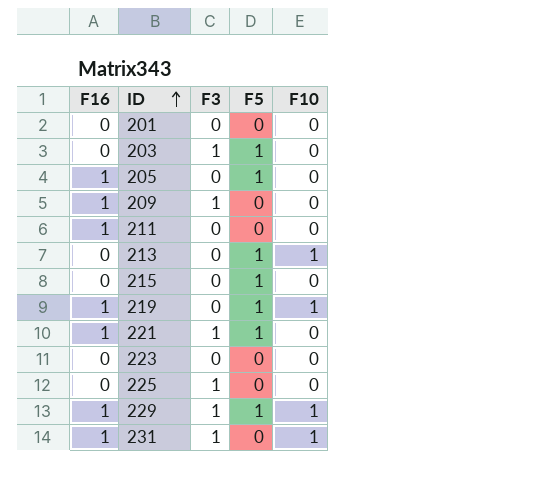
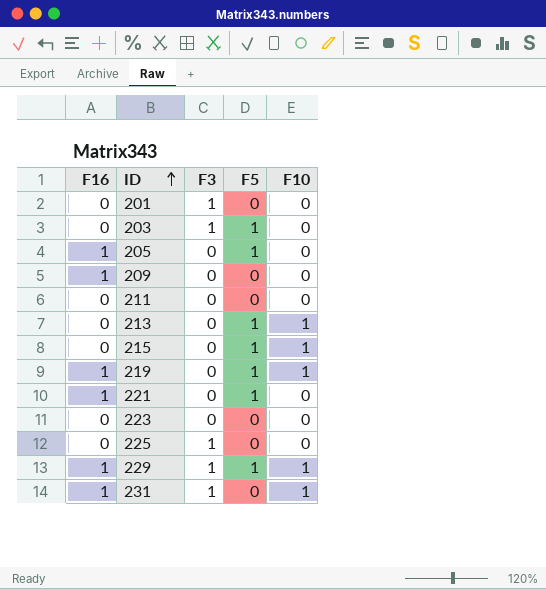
201 | F3: 0 -> 1
209 | F3: 1 -> 0
211 | F16: 1 -> 0
215 | F10: 0 -> 1
221 | F3: 1 -> 0

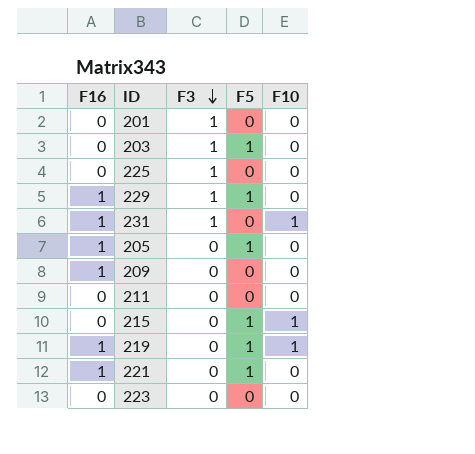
row order: ID ascending -> F3 descending
row 213: 0 | 0 | 1 | 1 -> none
229 | F10: 1 -> 0

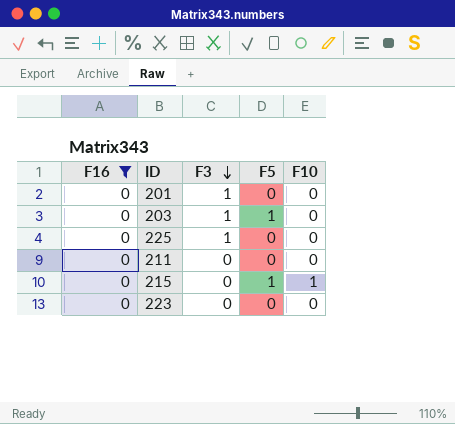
filter: none -> F16 = 0

